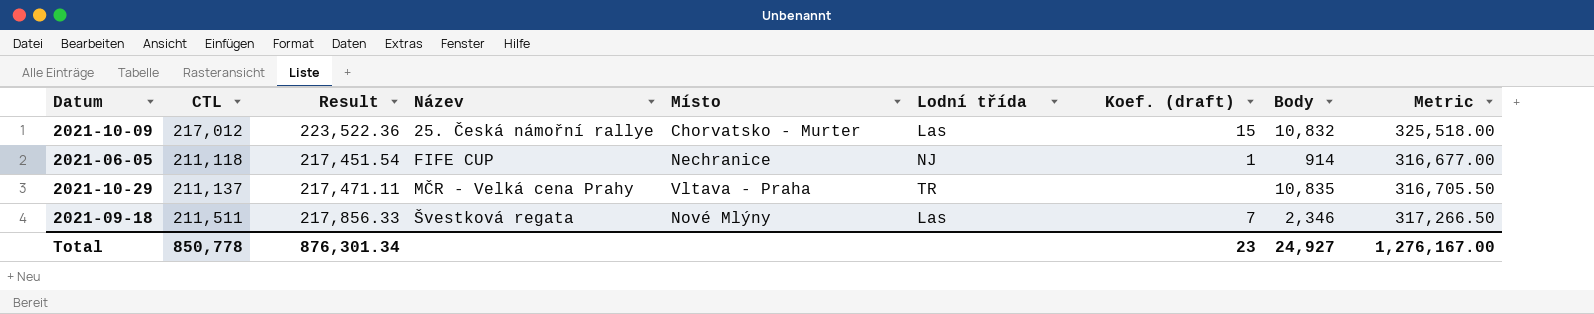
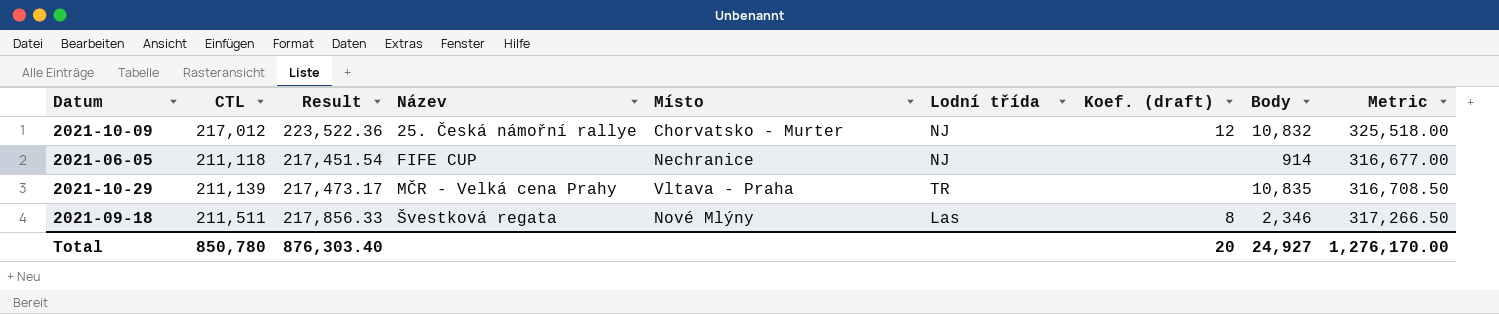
2021-10-09 | Lodní třída: Las -> NJ
2021-10-09 | Koef. (draft): 15 -> 12
2021-06-05 | Koef. (draft): 1 -> none
2021-10-29 | CTL: 211,137 -> 211,139
2021-10-29 | Result: 217,471.11 -> 217,473.17
2021-10-29 | Metric: 316,705.50 -> 316,708.50
2021-09-18 | Koef. (draft): 7 -> 8
Total | CTL: 850,778 -> 850,780
Total | Result: 876,301.34 -> 876,303.40
Total | Koef. (draft): 23 -> 20
Total | Metric: 1,276,167.00 -> 1,276,170.00

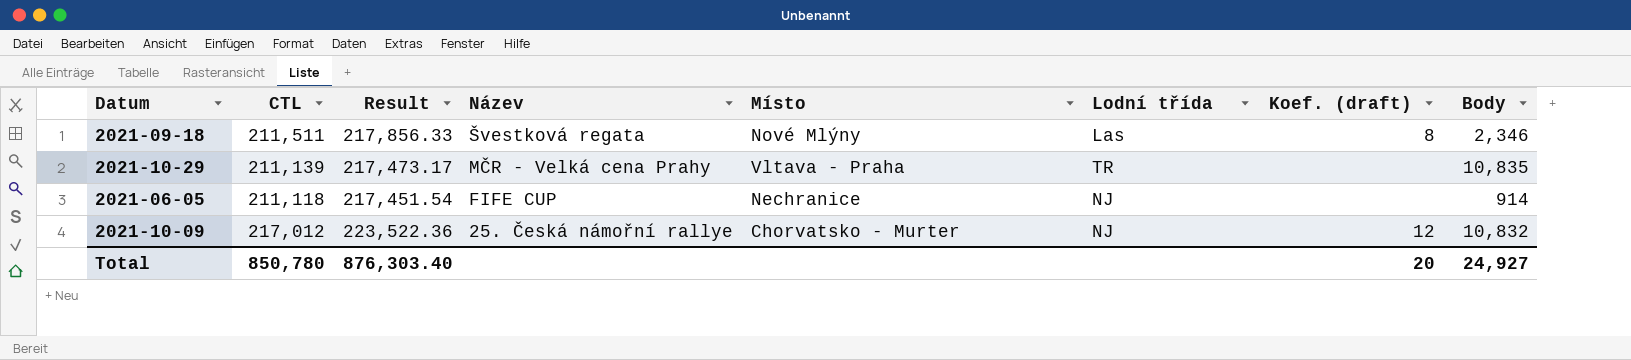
row order: Název ascending -> Název descending
column Metric | formula: [CTL] * 1.5 -> none

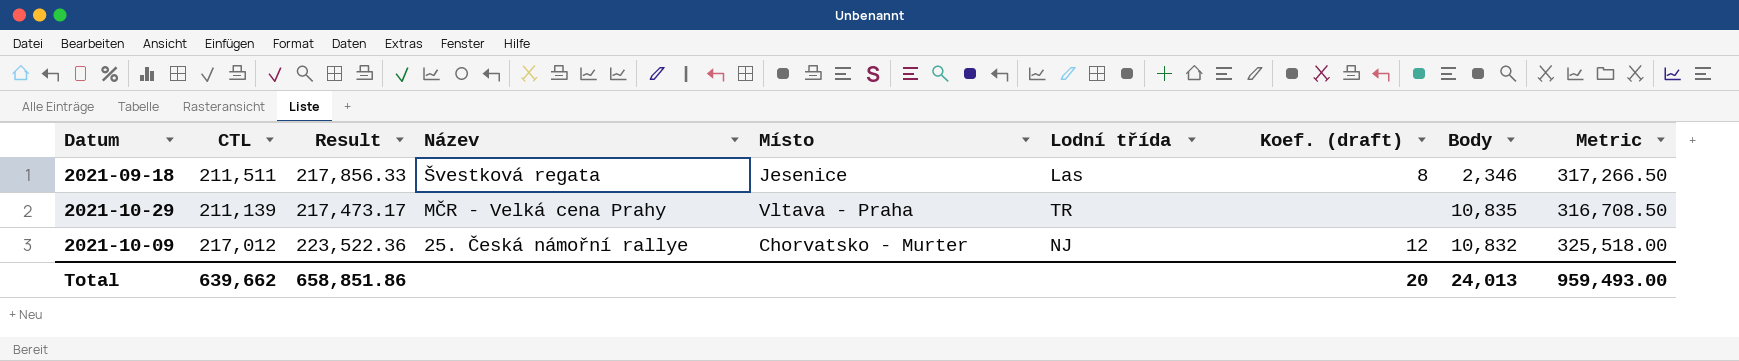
column Metric | formula: none -> [CTL] * 1.5
row 2021-06-05: 211,118 | 217,451.54 | FIFE CUP | Nechranice | NJ | none | 914 -> none
2021-09-18 | Místo: Nové Mlýny -> Jesenice
Total | CTL: 850,780 -> 639,662
Total | Result: 876,303.40 -> 658,851.86
Total | Body: 24,927 -> 24,013

